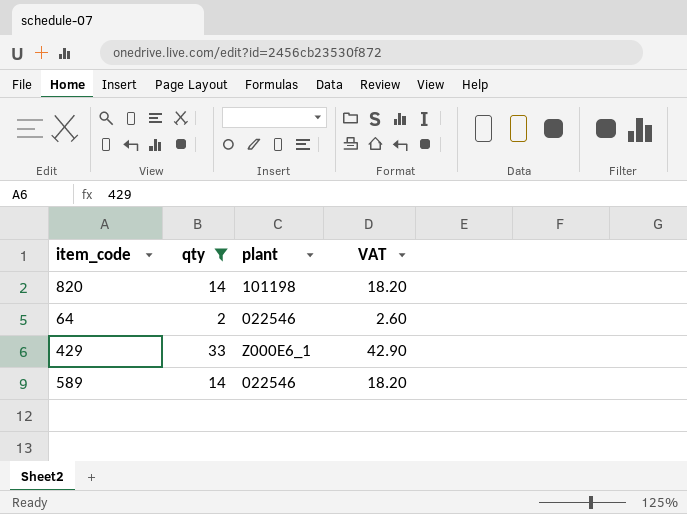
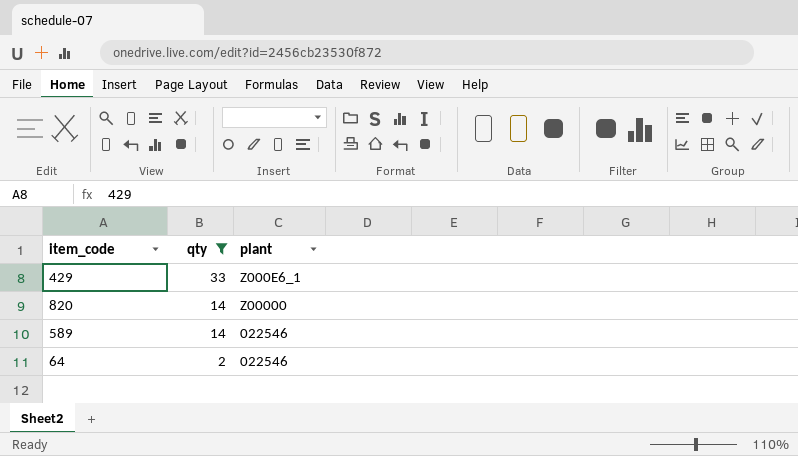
row order: none -> qty descending
column VAT | formula: [qty] * 1.3 -> none
820 | plant: 101198 -> Z00000

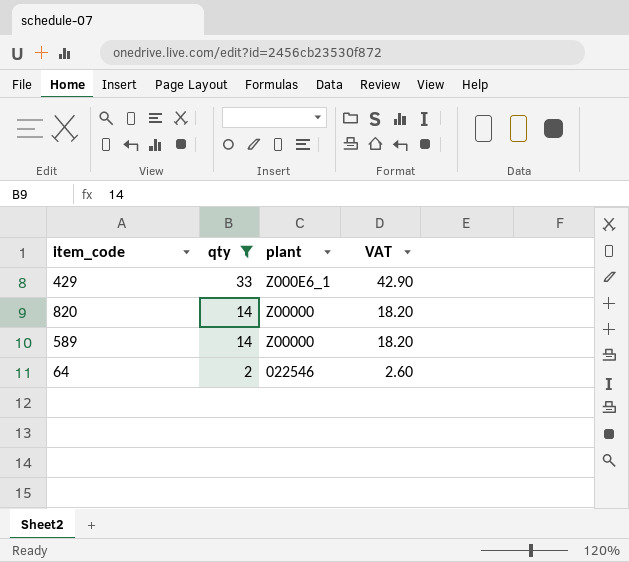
column VAT | formula: none -> [qty] * 1.3
589 | plant: 022546 -> Z00000

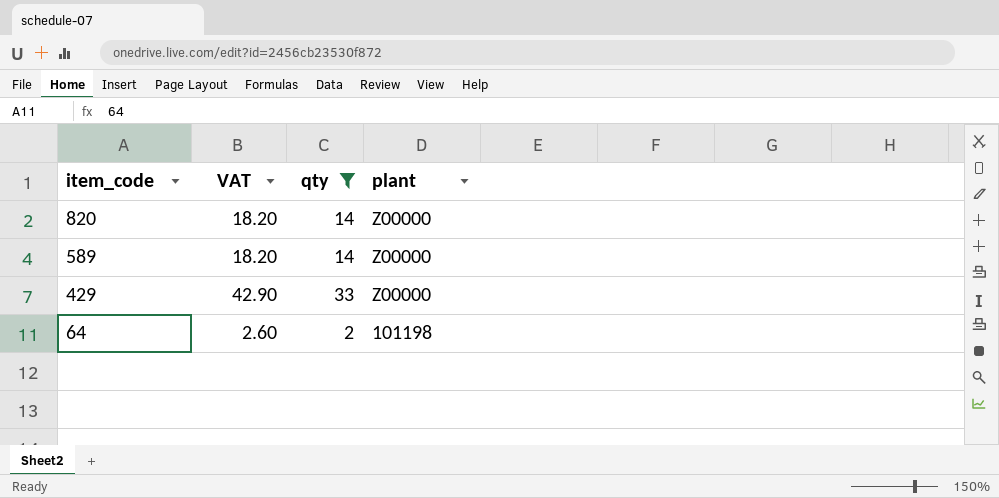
row order: qty descending -> item_code descending
column VAT | position: 4 -> 2
429 | plant: Z000E6_1 -> Z00000
64 | plant: 022546 -> 101198

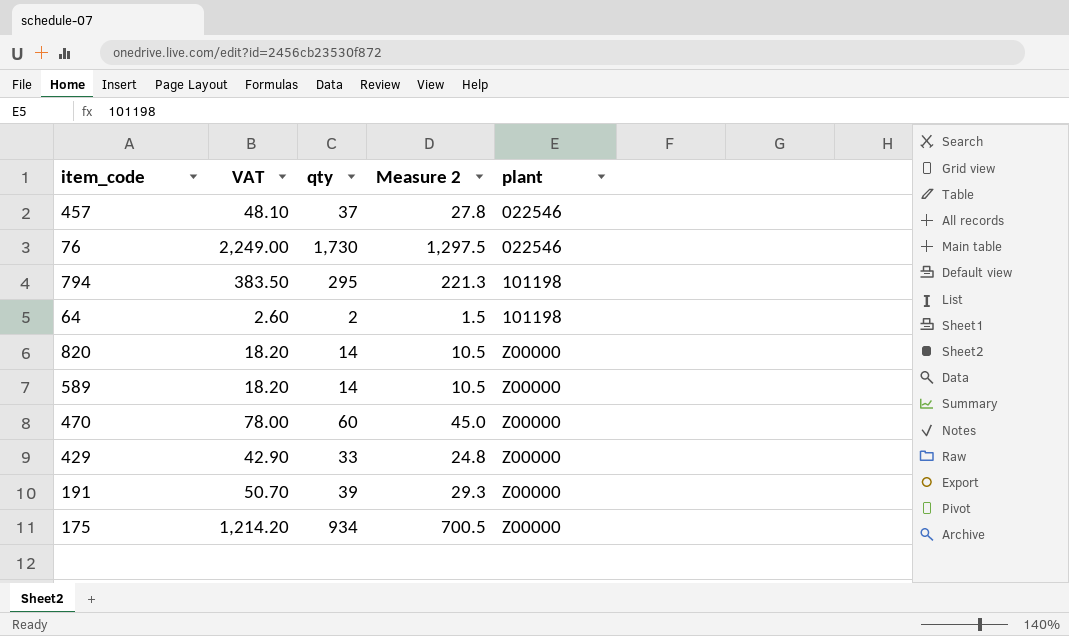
filter: qty <= 33 -> none
row order: item_code descending -> plant ascending
column Measure 2 | formula: none -> [qty] * 0.75

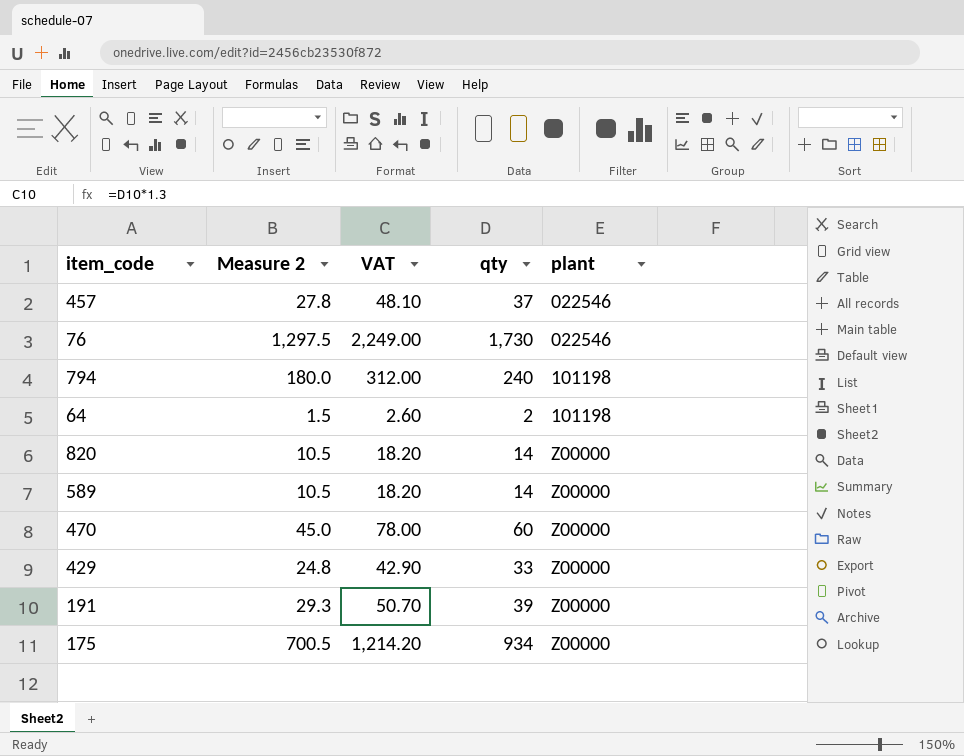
column Measure 2 | position: 4 -> 2
794 | Measure 2: 221.3 -> 180.0
794 | VAT: 383.50 -> 312.00
794 | qty: 295 -> 240

